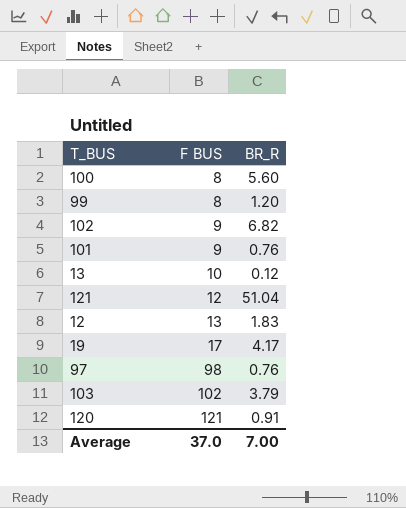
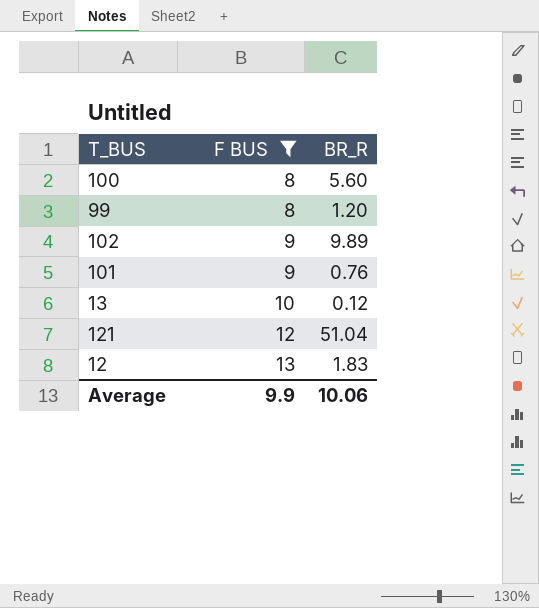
filter: none -> F BUS <= 13
102 | BR_R: 6.82 -> 9.89
Average | F BUS: 37.0 -> 9.9
Average | BR_R: 7.00 -> 10.06

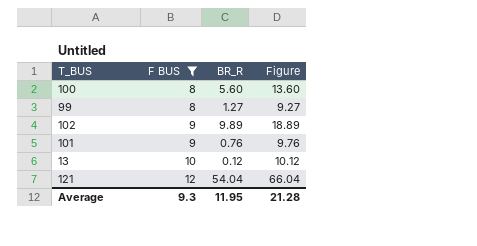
column Figure | formula: none -> [F BUS] + [BR_R]
row 12: 13 | 1.83 -> none
99 | BR_R: 1.20 -> 1.27
121 | BR_R: 51.04 -> 54.04
Average | F BUS: 9.9 -> 9.3
Average | BR_R: 10.06 -> 11.95

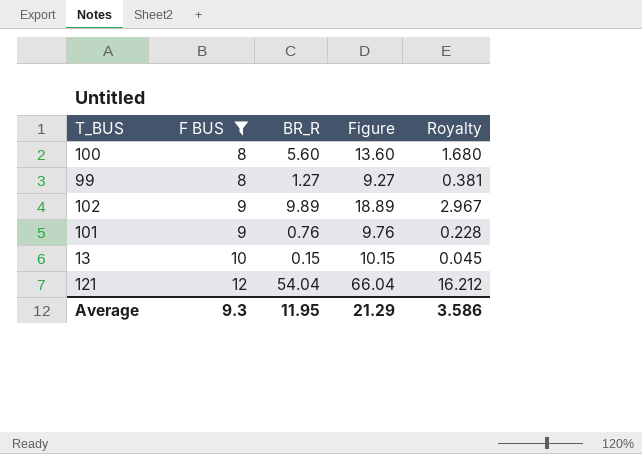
column Royalty | formula: none -> [BR_R] * 0.3
13 | BR_R: 0.12 -> 0.15
13 | Figure: 10.12 -> 10.15
Average | Figure: 21.28 -> 21.29

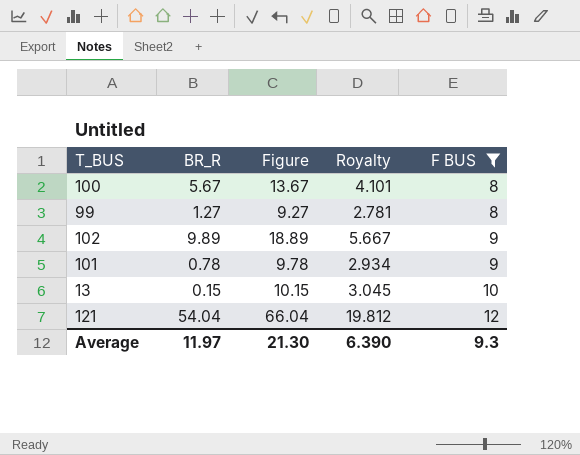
column Royalty | formula: [BR_R] * 0.3 -> [Figure] * 0.3
column F BUS | position: 2 -> 5
100 | BR_R: 5.60 -> 5.67
100 | Figure: 13.60 -> 13.67
101 | BR_R: 0.76 -> 0.78
101 | Figure: 9.76 -> 9.78
Average | BR_R: 11.95 -> 11.97
Average | Figure: 21.29 -> 21.30
Average | Royalty: 3.586 -> 6.390

